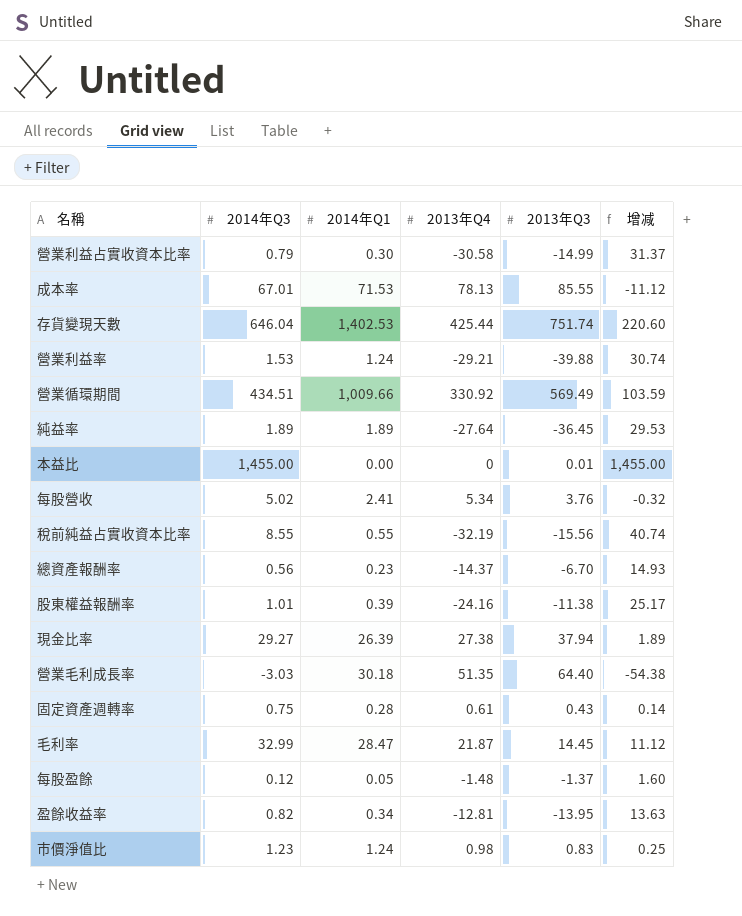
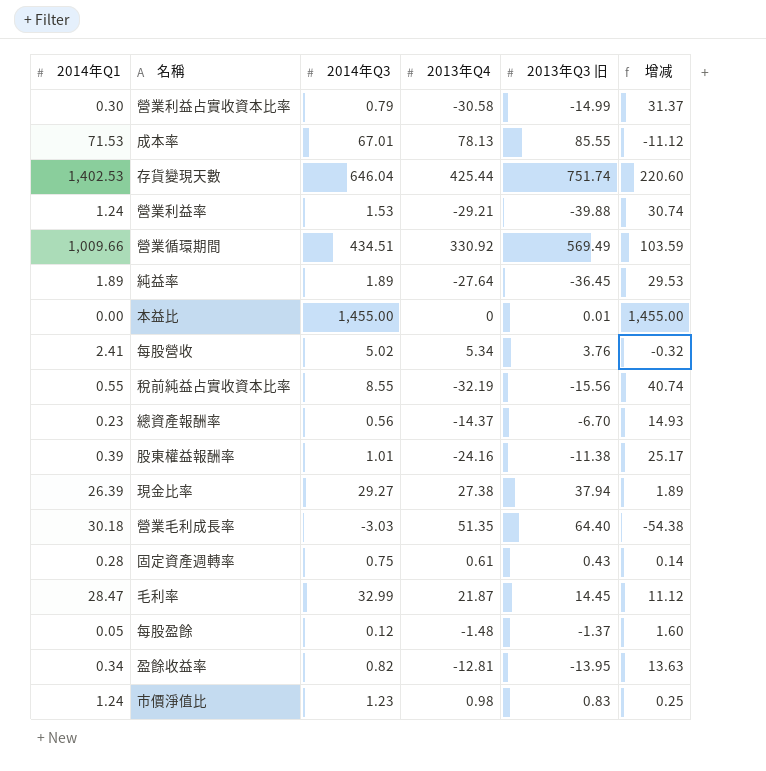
column 2014年Q1 | position: 3 -> 1
column name: 2013年Q3 -> 2013年Q3 旧

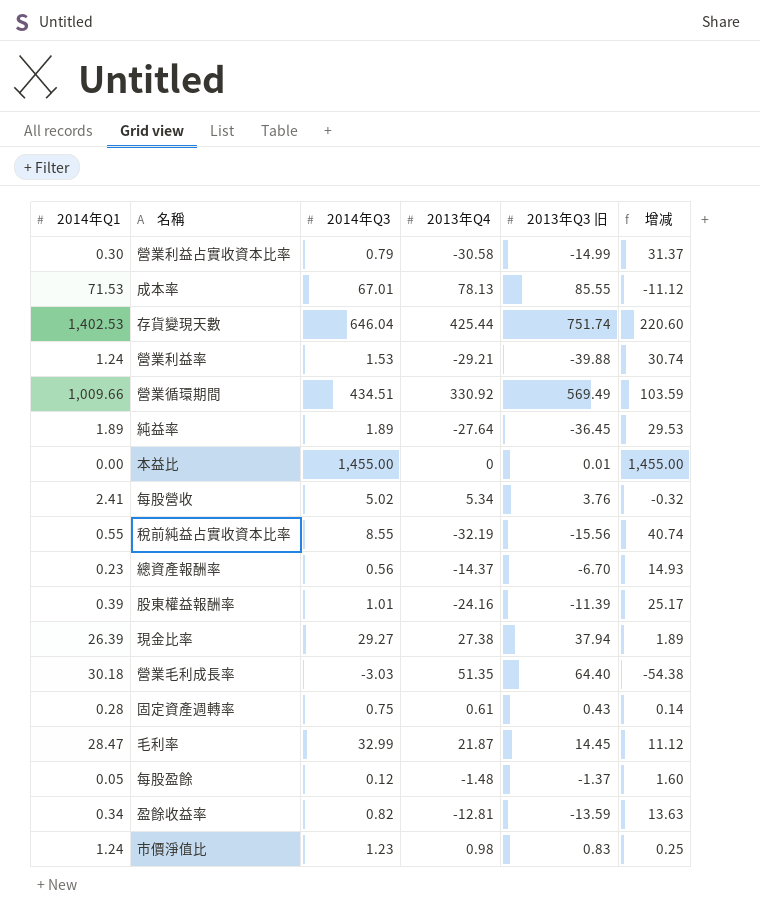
股東權益報酬率 | 2013年Q3 旧: -11.38 -> -11.39
盈餘收益率 | 2013年Q3 旧: -13.95 -> -13.59

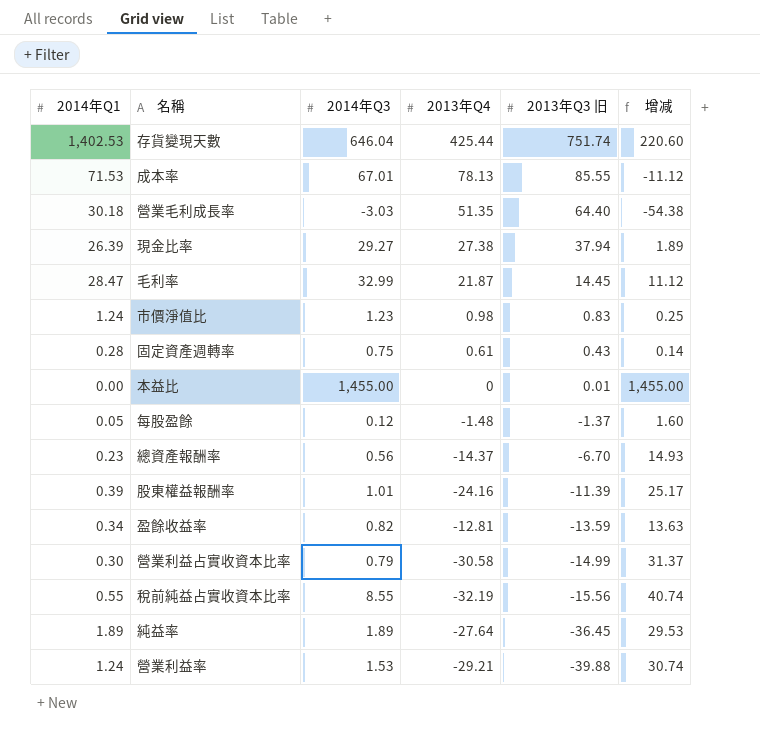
row order: none -> 2013年Q3 旧 descending
row 營業循環期間: 1,009.66 | 434.51 | 330.92 | 569.49 | 103.59 -> none
row 每股營收: 2.41 | 5.02 | 5.34 | 3.76 | -0.32 -> none

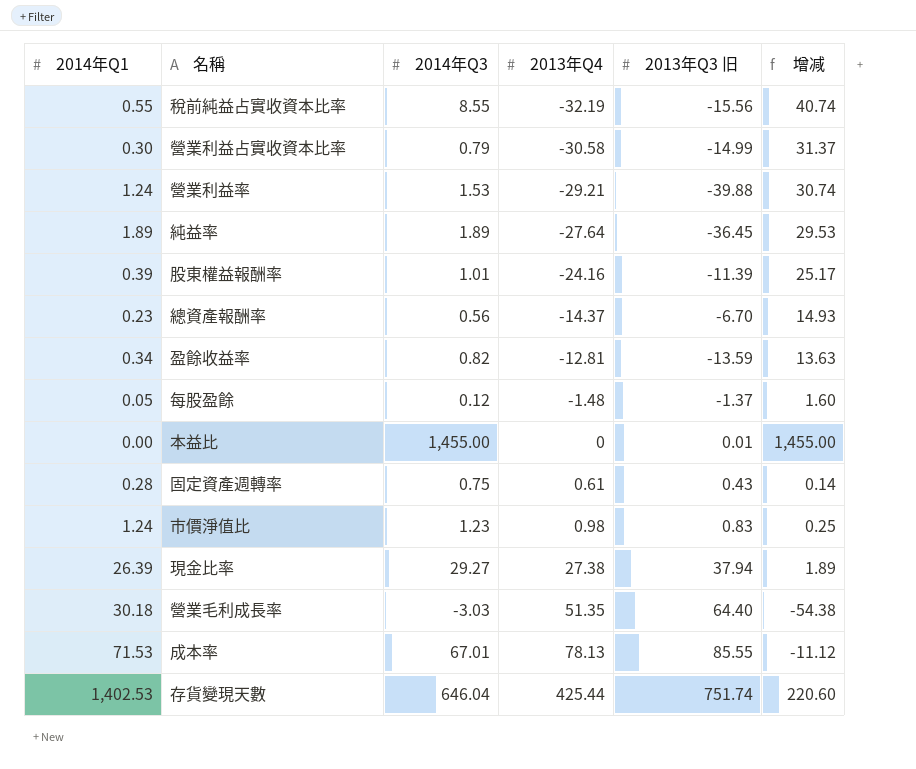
row order: 2013年Q3 旧 descending -> 2013年Q4 ascending
row 毛利率: 28.47 | 32.99 | 21.87 | 14.45 | 11.12 -> none

